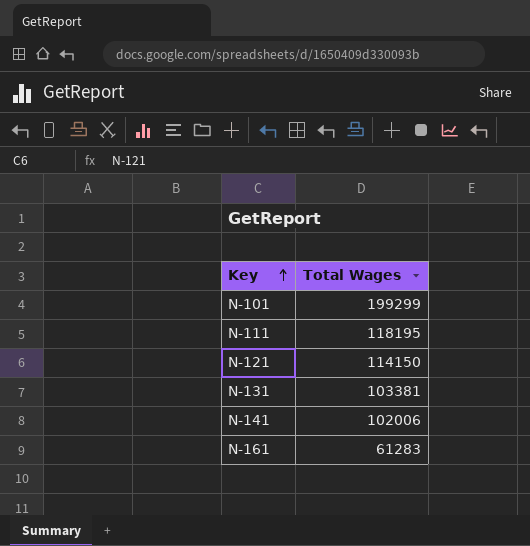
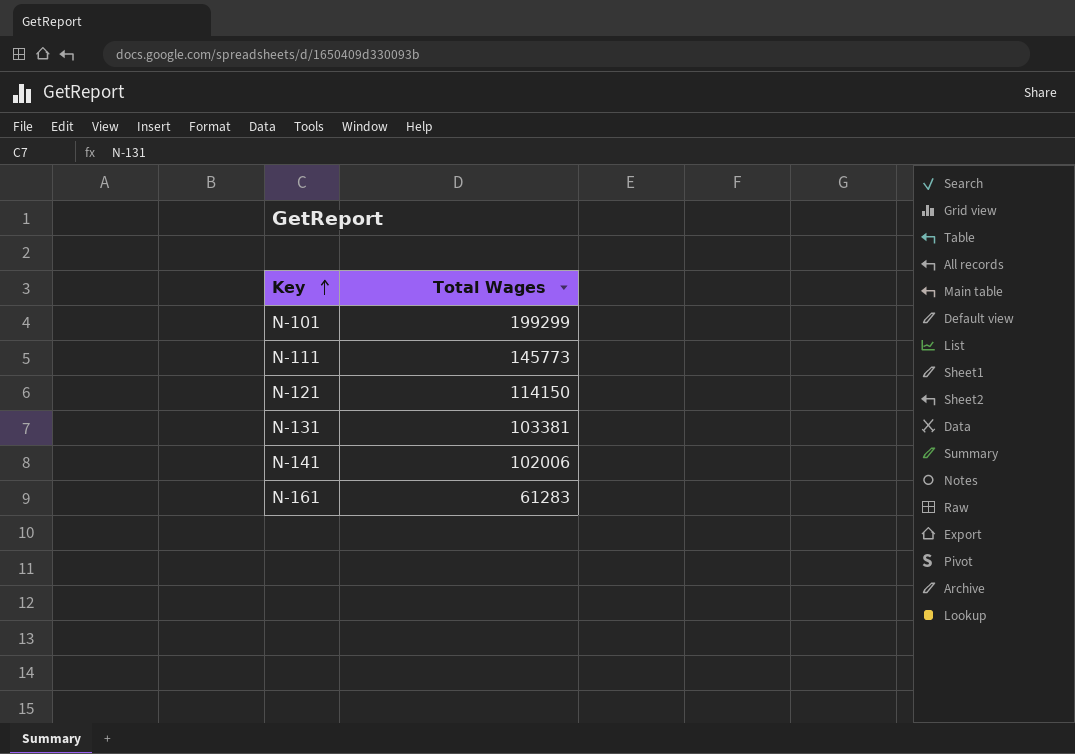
N-111 | Total Wages: 118195 -> 145773

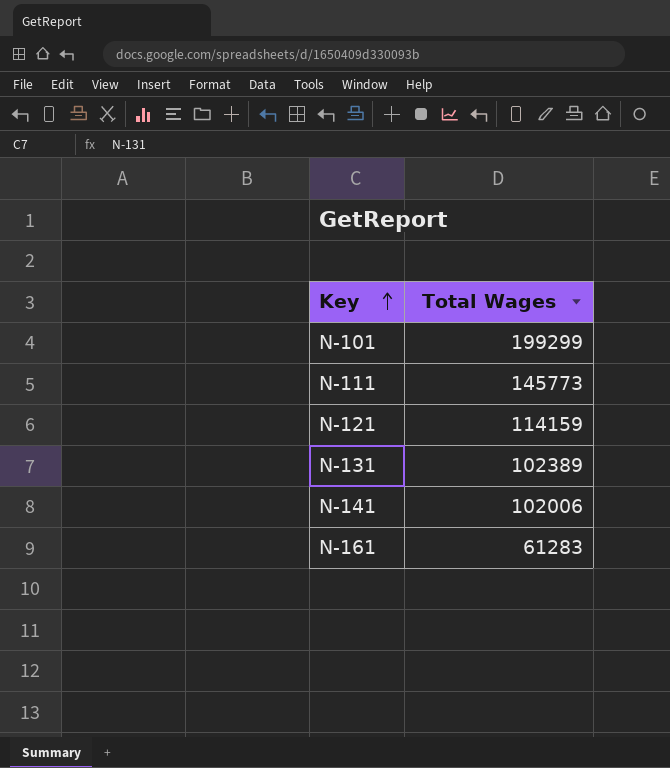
N-121 | Total Wages: 114150 -> 114159
N-131 | Total Wages: 103381 -> 102389

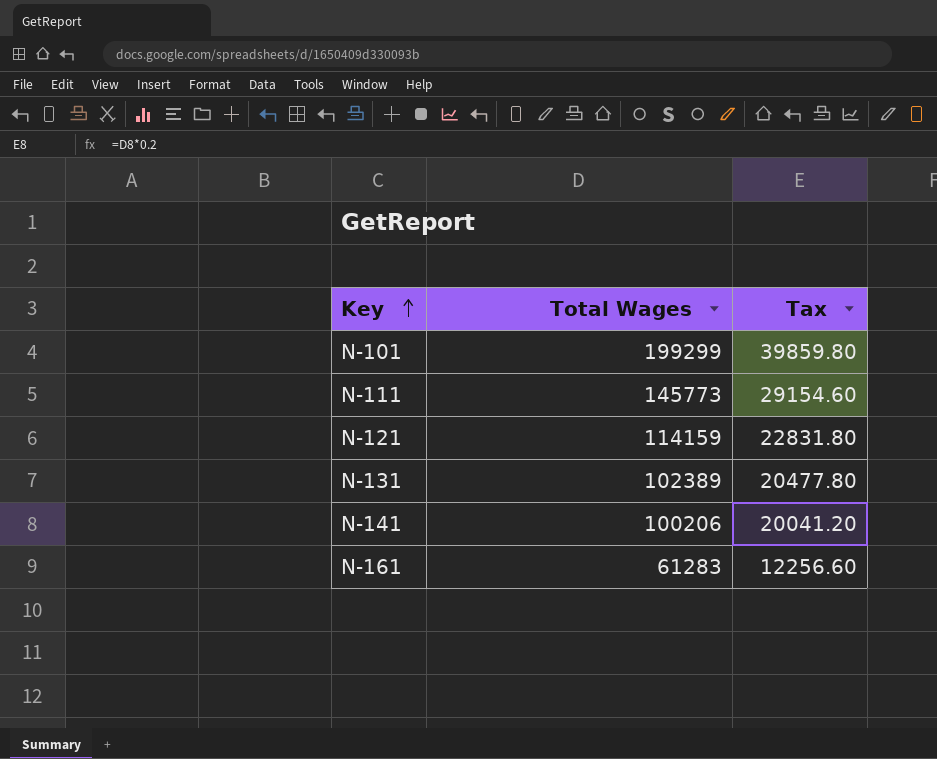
column Tax | formula: none -> [Total Wages] * 0.2
N-141 | Total Wages: 102006 -> 100206

